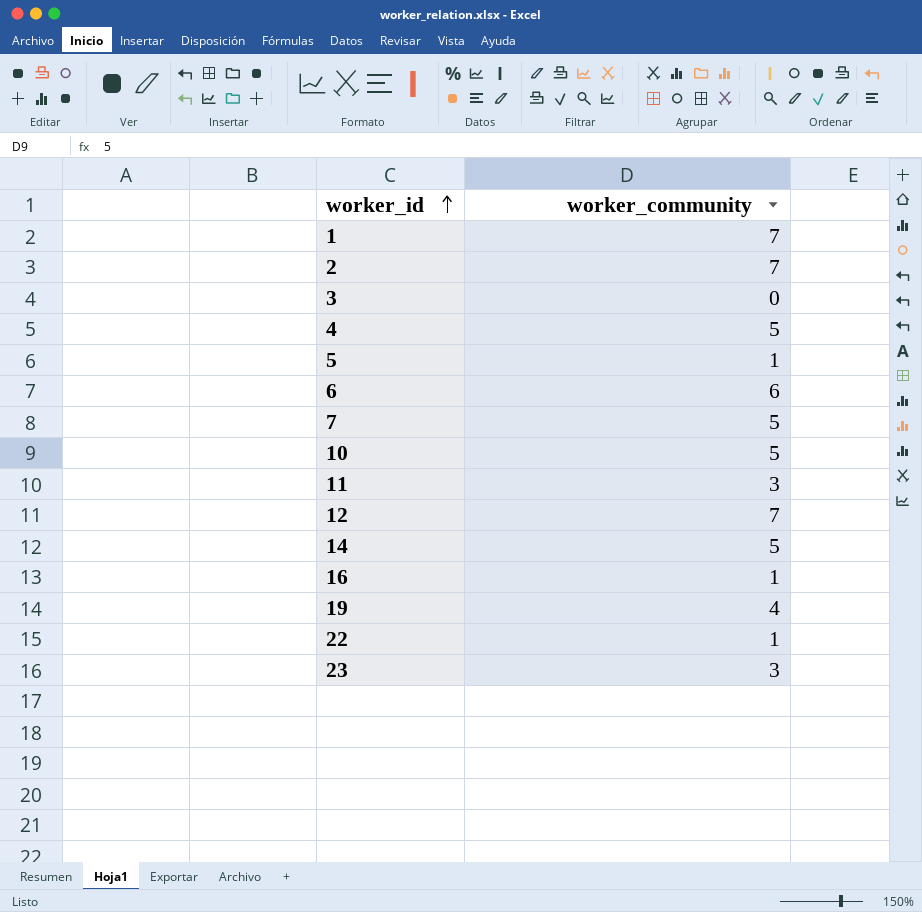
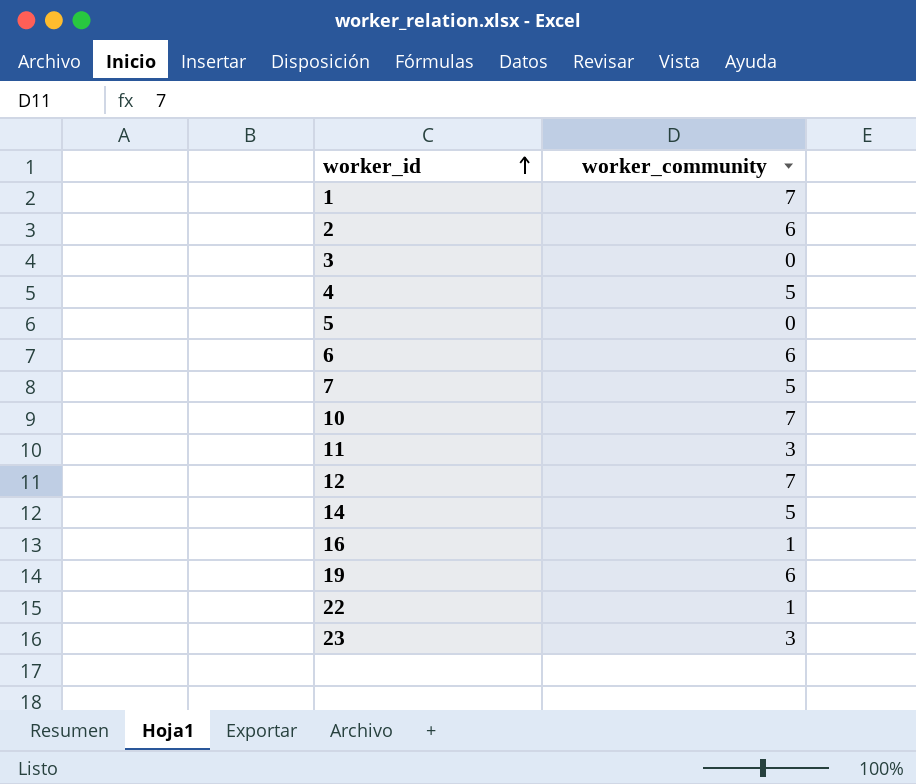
2 | worker_community: 7 -> 6
5 | worker_community: 1 -> 0
10 | worker_community: 5 -> 7
19 | worker_community: 4 -> 6

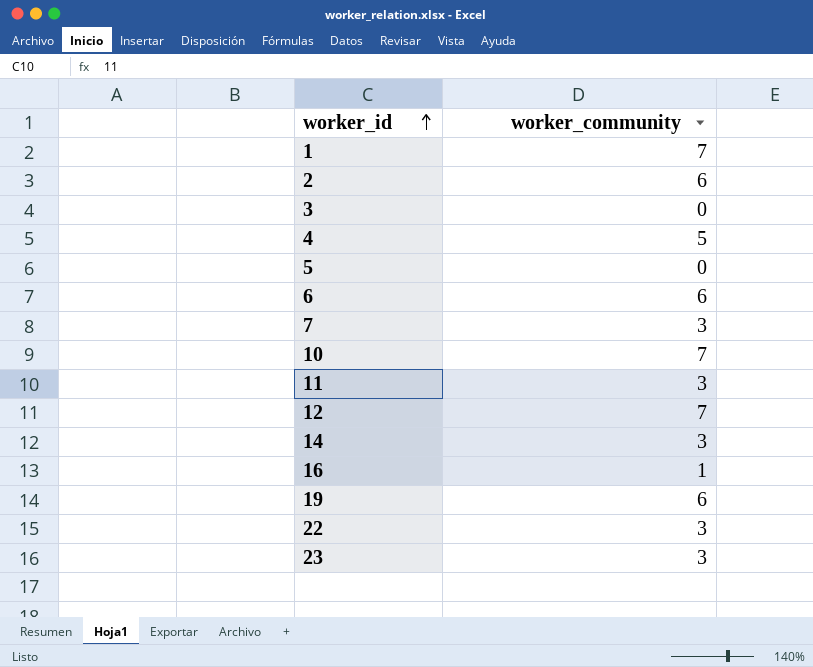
7 | worker_community: 5 -> 3
14 | worker_community: 5 -> 3
22 | worker_community: 1 -> 3

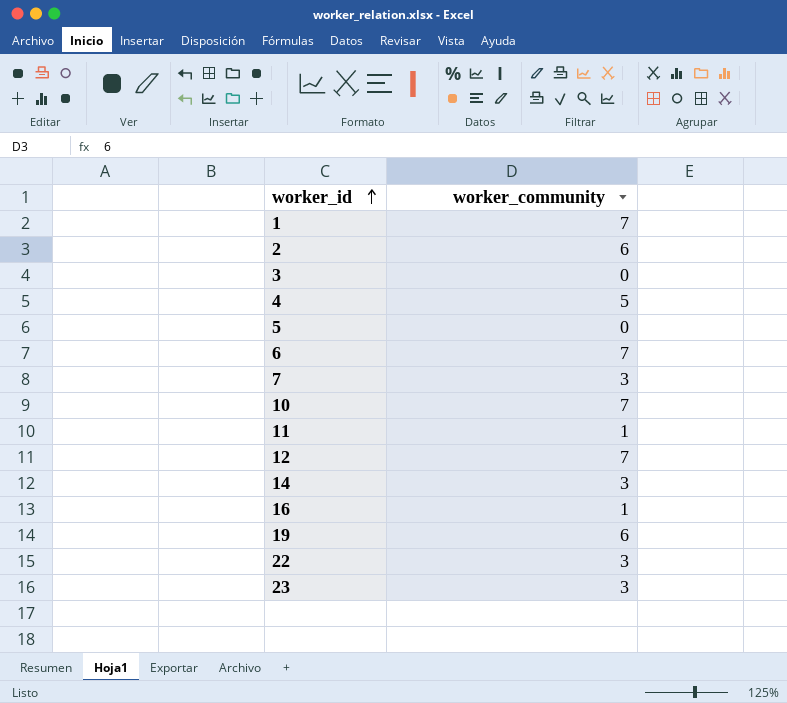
6 | worker_community: 6 -> 7
11 | worker_community: 3 -> 1

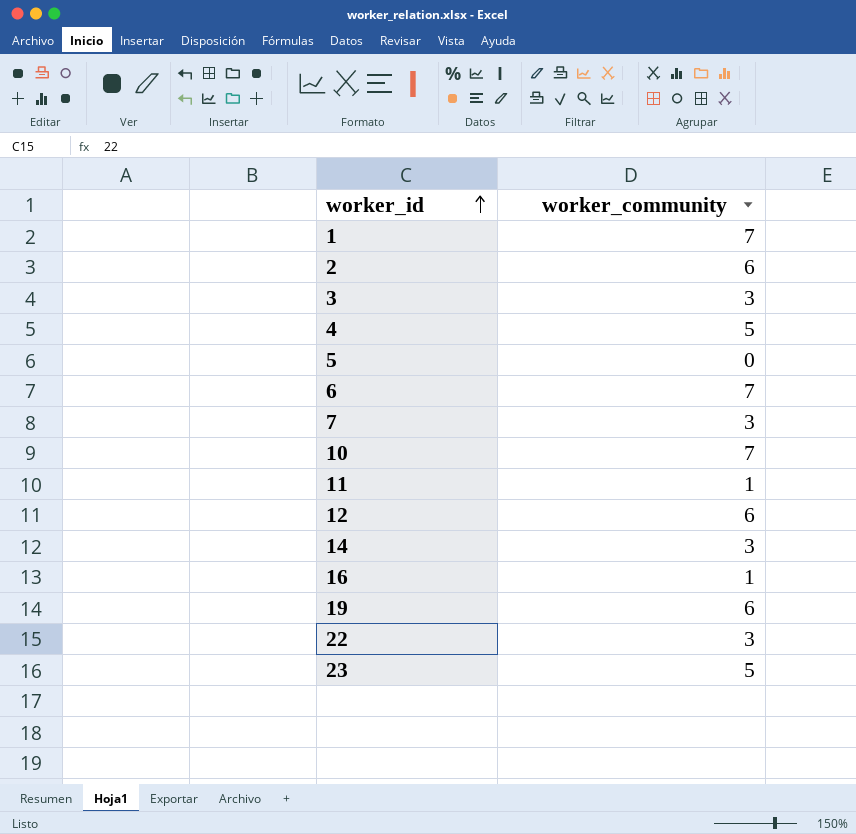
3 | worker_community: 0 -> 3
12 | worker_community: 7 -> 6
23 | worker_community: 3 -> 5

